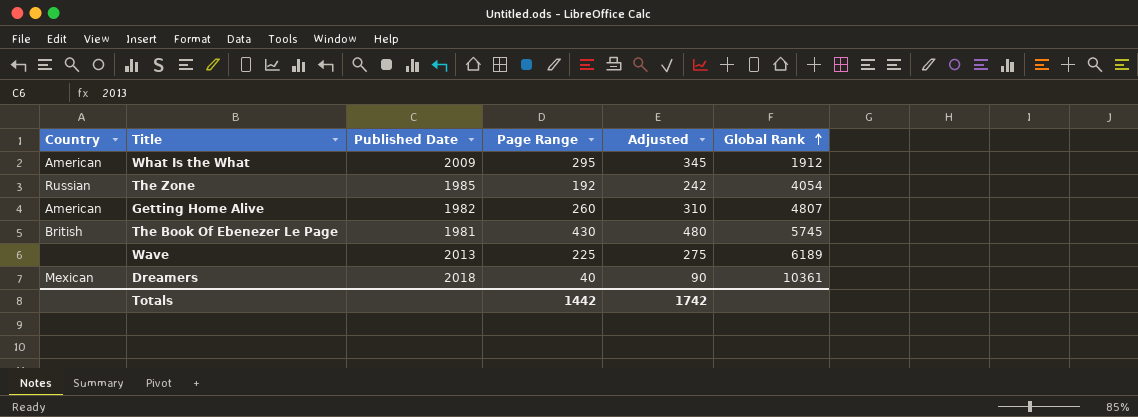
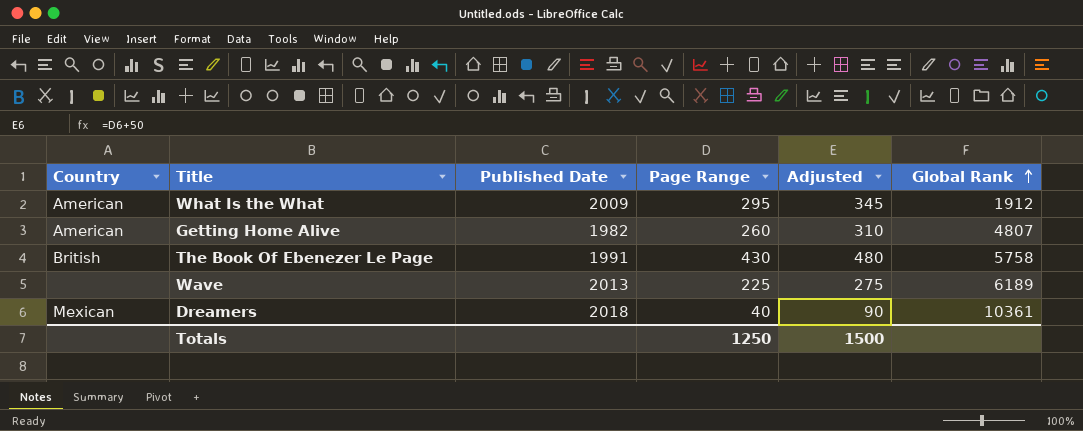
row The Zone: Russian | 1985 | 192 | 242 | 4054 -> none
The Book Of Ebenezer Le Page | Published Date: 1981 -> 1991
The Book Of Ebenezer Le Page | Global Rank: 5745 -> 5758
Totals | Page Range: 1442 -> 1250
Totals | Adjusted: 1742 -> 1500

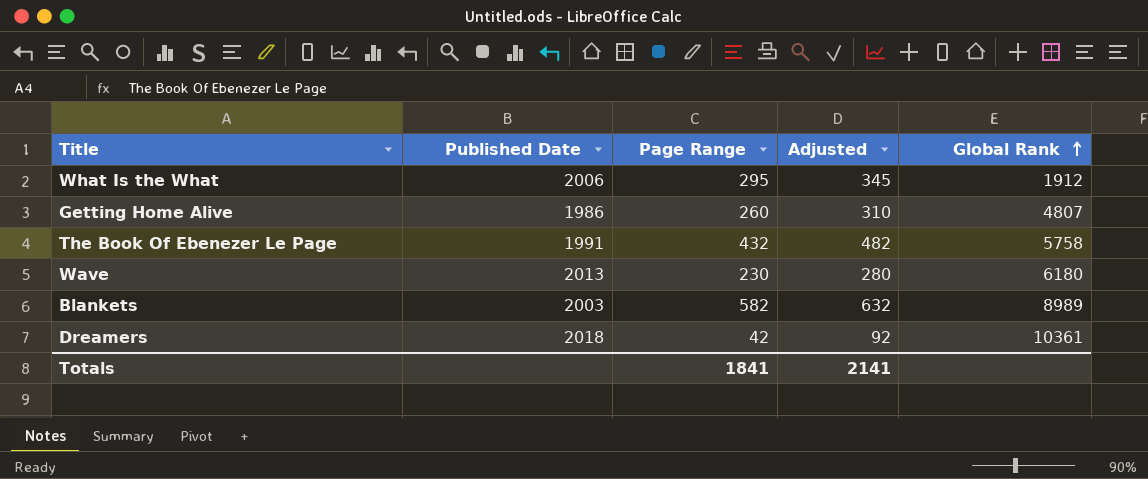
column Country | position: 1 -> none
What Is the What | Published Date: 2009 -> 2006
Getting Home Alive | Published Date: 1982 -> 1986
The Book Of Ebenezer Le Page | Page Range: 430 -> 432
The Book Of Ebenezer Le Page | Adjusted: 480 -> 482
Wave | Page Range: 225 -> 230
Wave | Adjusted: 275 -> 280
Wave | Global Rank: 6189 -> 6180
row Blankets: none -> 2003 | 582 | 632 | 8989
Dreamers | Page Range: 40 -> 42
Dreamers | Adjusted: 90 -> 92
Totals | Page Range: 1250 -> 1841
Totals | Adjusted: 1500 -> 2141

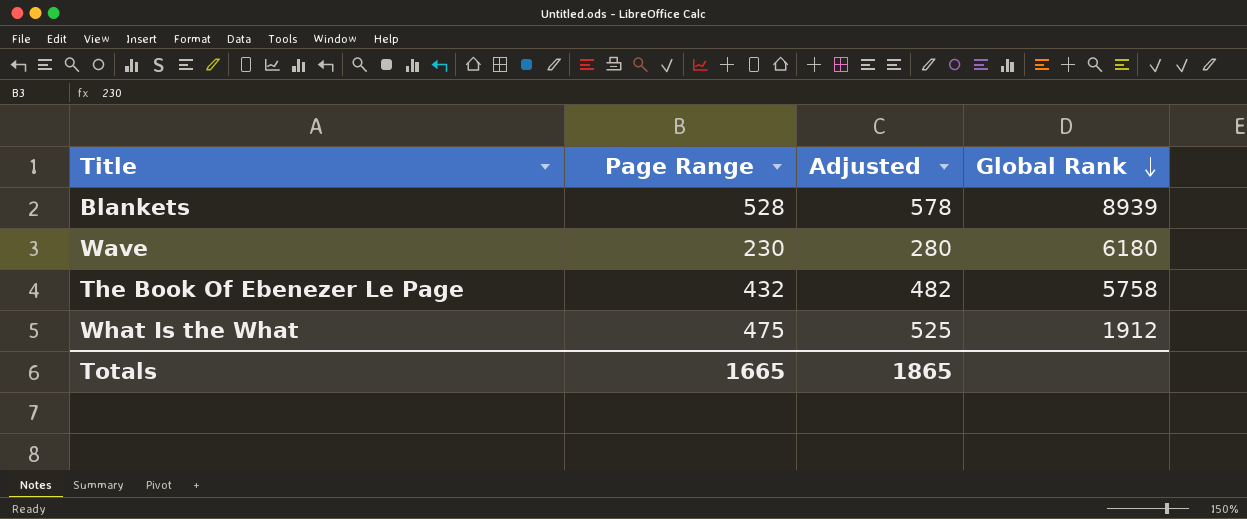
row order: Global Rank ascending -> Global Rank descending
column Published Date | position: 2 -> none
row Getting Home Alive: 1986 | 260 | 310 | 4807 -> none
row Dreamers: 2018 | 42 | 92 | 10361 -> none
Blankets | Page Range: 582 -> 528
Blankets | Adjusted: 632 -> 578
Blankets | Global Rank: 8989 -> 8939
What Is the What | Page Range: 295 -> 475
What Is the What | Adjusted: 345 -> 525
Totals | Page Range: 1841 -> 1665
Totals | Adjusted: 2141 -> 1865

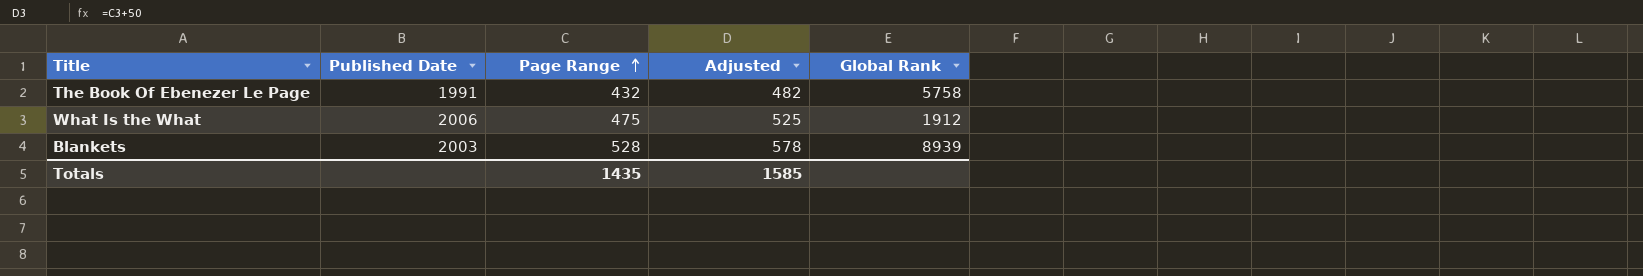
row order: Global Rank descending -> Page Range ascending
column Published Date | position: none -> 2
row Wave: 230 | 280 | 6180 -> none
Totals | Page Range: 1665 -> 1435
Totals | Adjusted: 1865 -> 1585

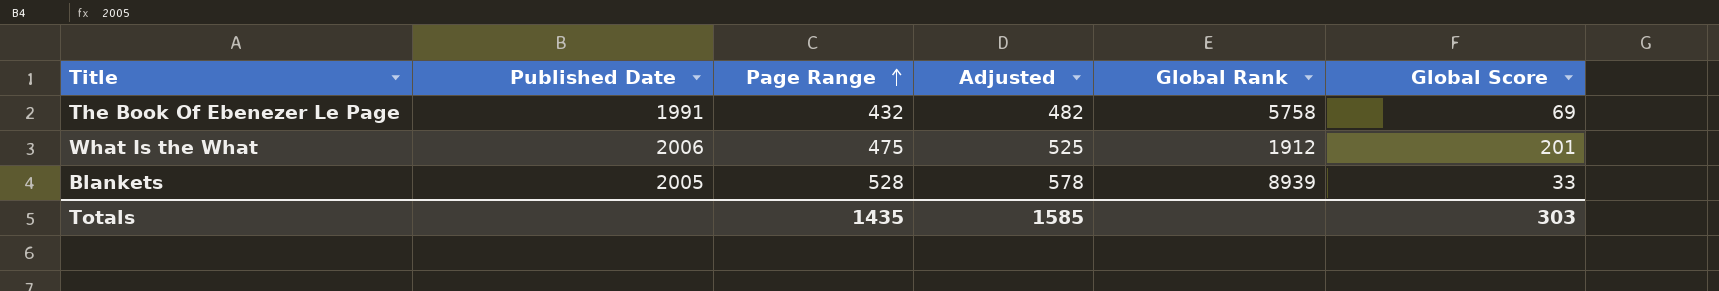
column Global Score | position: none -> 6
Blankets | Published Date: 2003 -> 2005

